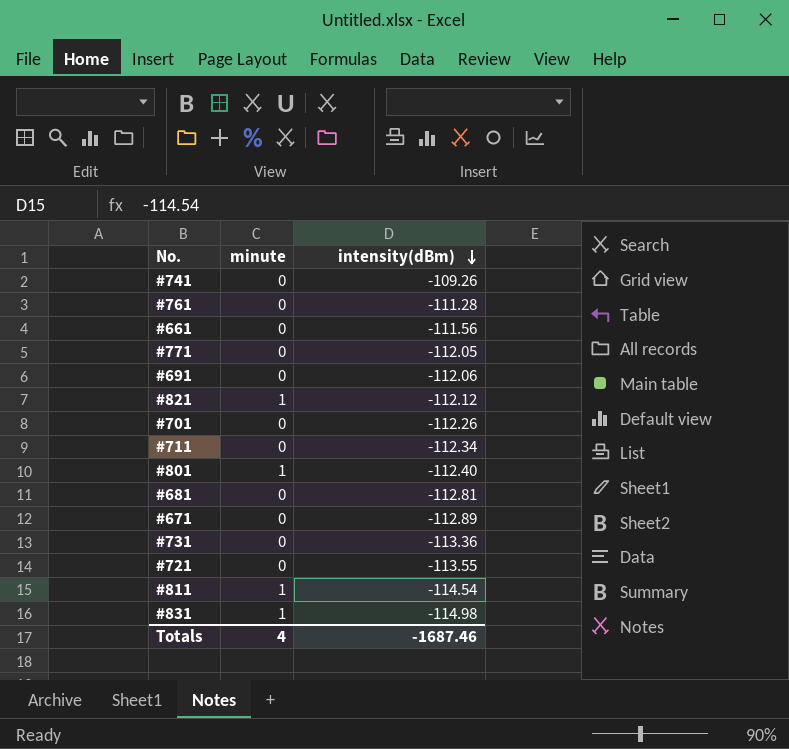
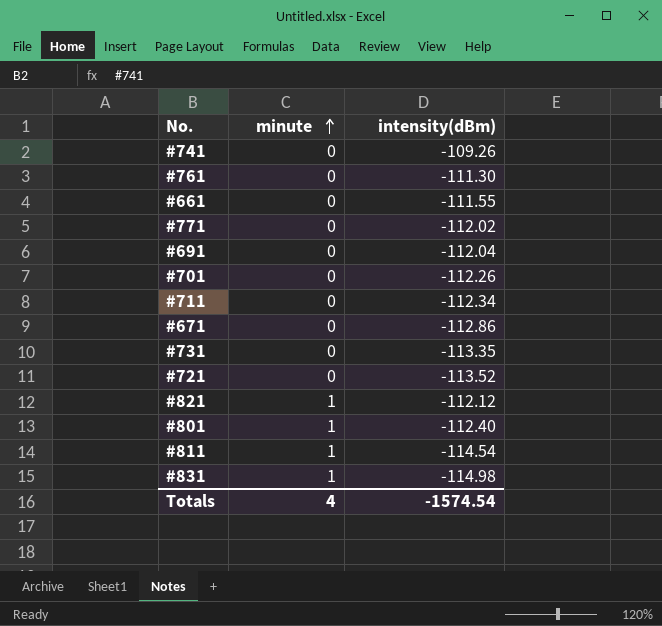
row order: intensity(dBm) descending -> minute ascending
row #681: 0 | -112.81 -> none
#761 | intensity(dBm): -111.28 -> -111.30
#661 | intensity(dBm): -111.56 -> -111.55
#771 | intensity(dBm): -112.05 -> -112.02
#691 | intensity(dBm): -112.06 -> -112.04
#671 | intensity(dBm): -112.89 -> -112.86
#731 | intensity(dBm): -113.36 -> -113.35
#721 | intensity(dBm): -113.55 -> -113.52
Totals | intensity(dBm): -1687.46 -> -1574.54

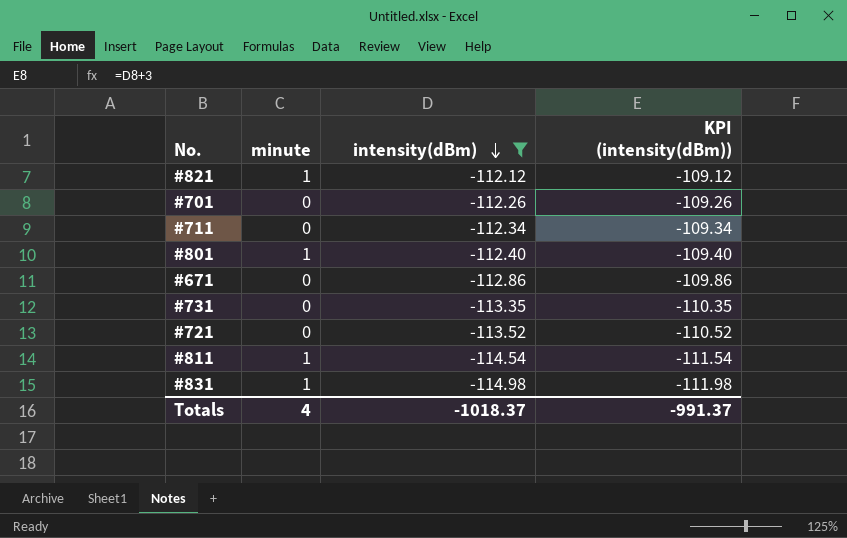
filter: none -> intensity(dBm) <= -112.12
row order: minute ascending -> intensity(dBm) descending
column KPI (intensity(dBm)) | formula: none -> [intensity(dBm)] + 3
Totals | intensity(dBm): -1574.54 -> -1018.37

